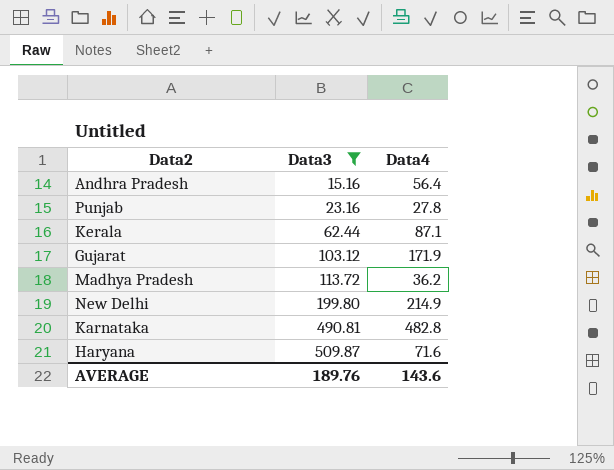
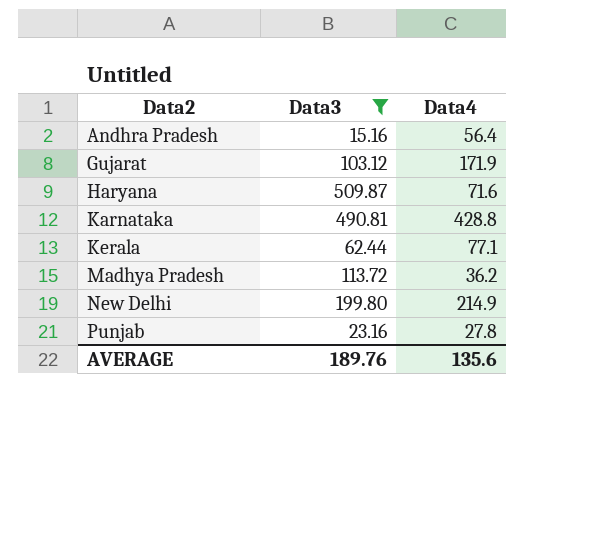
row order: Data3 ascending -> Data2 ascending
Karnataka | Data4: 482.8 -> 428.8
Kerala | Data4: 87.1 -> 77.1
AVERAGE | Data4: 143.6 -> 135.6

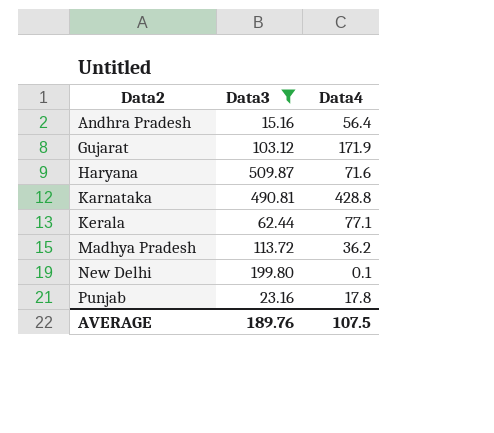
New Delhi | Data4: 214.9 -> 0.1
Punjab | Data4: 27.8 -> 17.8
AVERAGE | Data4: 135.6 -> 107.5

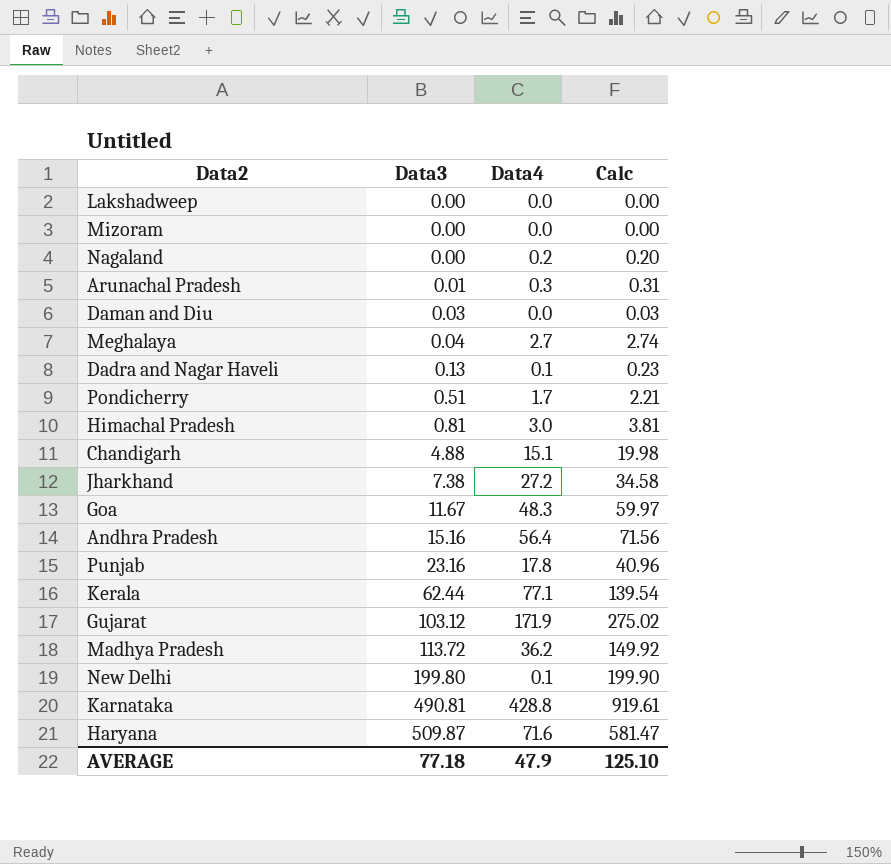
filter: Data3 >= 15.16 -> none
row order: Data2 ascending -> Data3 ascending
column Calc | formula: none -> [Data3] + [Data4]
AVERAGE | Data3: 189.76 -> 77.18
AVERAGE | Data4: 107.5 -> 47.9

